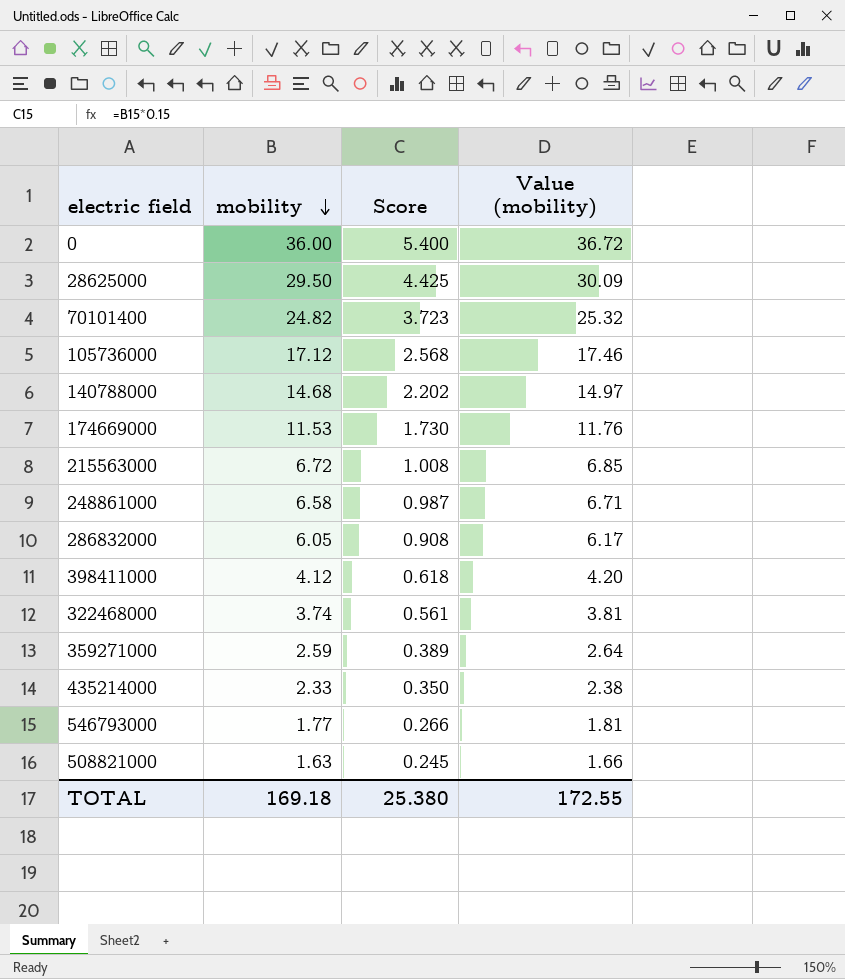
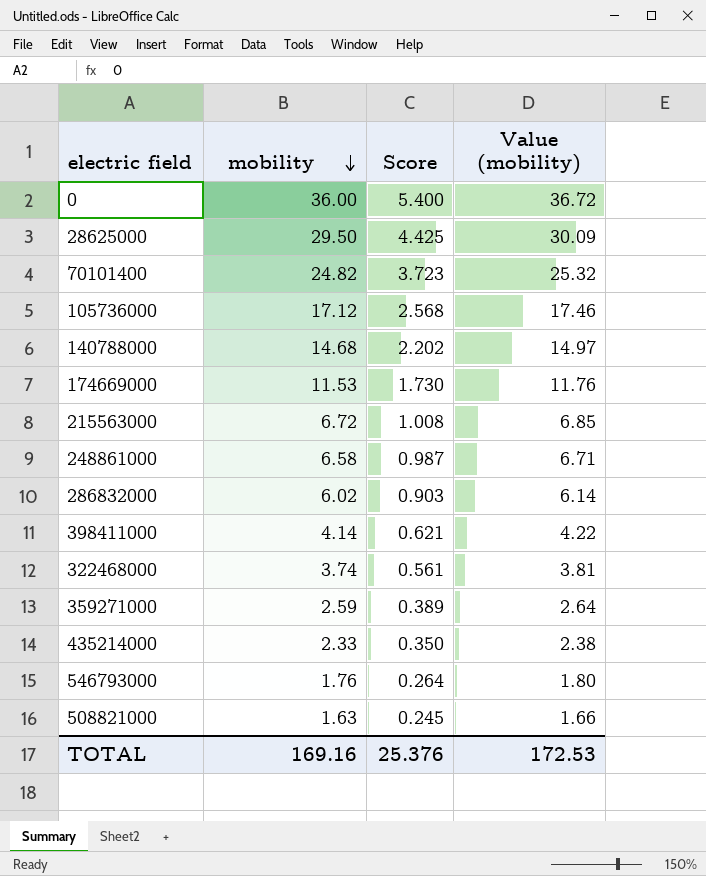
286832000 | mobility: 6.05 -> 6.02
286832000 | Score: 0.908 -> 0.903
286832000 | Value (mobility): 6.17 -> 6.14
398411000 | mobility: 4.12 -> 4.14
398411000 | Score: 0.618 -> 0.621
398411000 | Value (mobility): 4.20 -> 4.22
546793000 | mobility: 1.77 -> 1.76
546793000 | Score: 0.266 -> 0.264
546793000 | Value (mobility): 1.81 -> 1.80
TOTAL | mobility: 169.18 -> 169.16
TOTAL | Score: 25.380 -> 25.376
TOTAL | Value (mobility): 172.55 -> 172.53

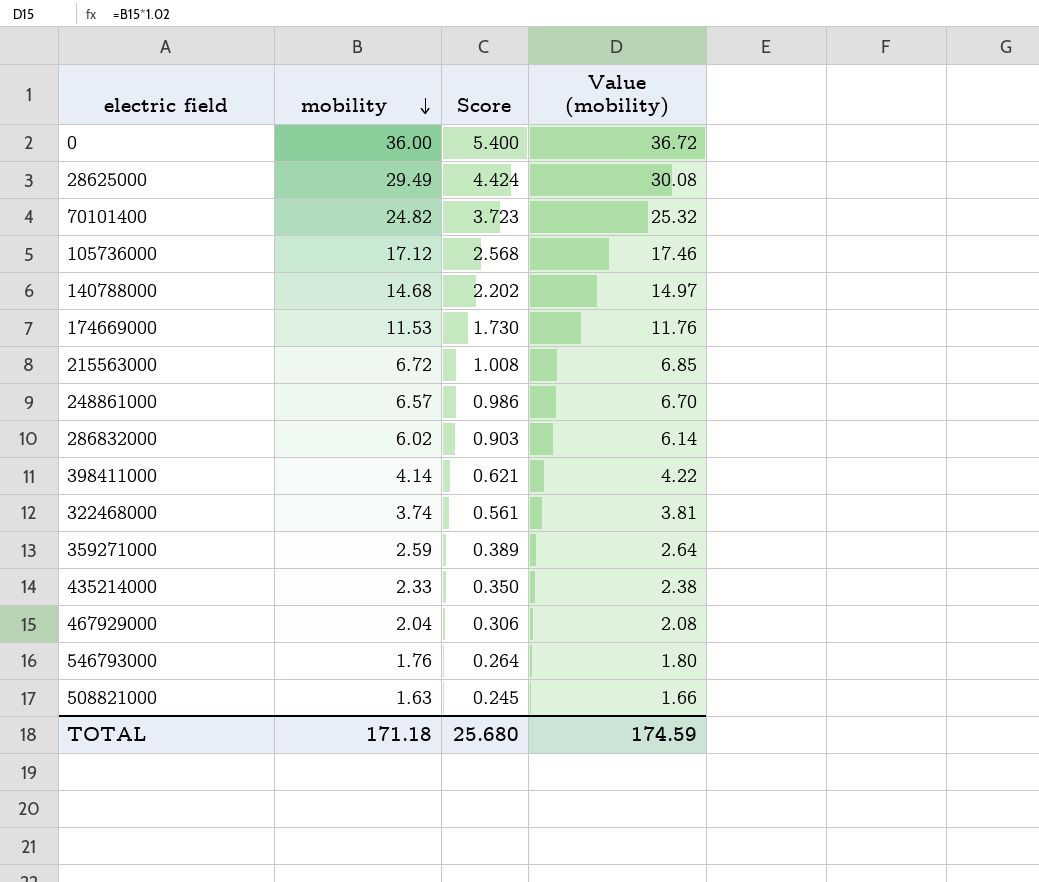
28625000 | mobility: 29.50 -> 29.49
28625000 | Score: 4.425 -> 4.424
28625000 | Value (mobility): 30.09 -> 30.08
248861000 | mobility: 6.58 -> 6.57
248861000 | Score: 0.987 -> 0.986
248861000 | Value (mobility): 6.71 -> 6.70
row 467929000: none -> 2.04 | 0.306 | 2.08
TOTAL | mobility: 169.16 -> 171.18
TOTAL | Score: 25.376 -> 25.680
TOTAL | Value (mobility): 172.53 -> 174.59

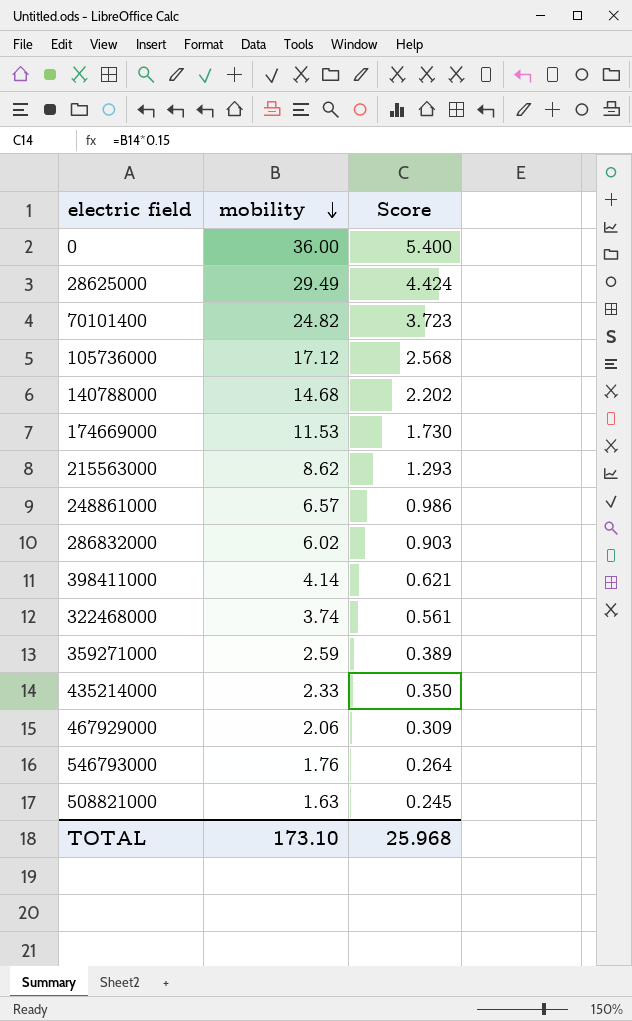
column Value (mobility) | formula: [mobility] * 1.02 -> none
215563000 | mobility: 6.72 -> 8.62
215563000 | Score: 1.008 -> 1.293
467929000 | mobility: 2.04 -> 2.06
467929000 | Score: 0.306 -> 0.309
TOTAL | mobility: 171.18 -> 173.10
TOTAL | Score: 25.680 -> 25.968

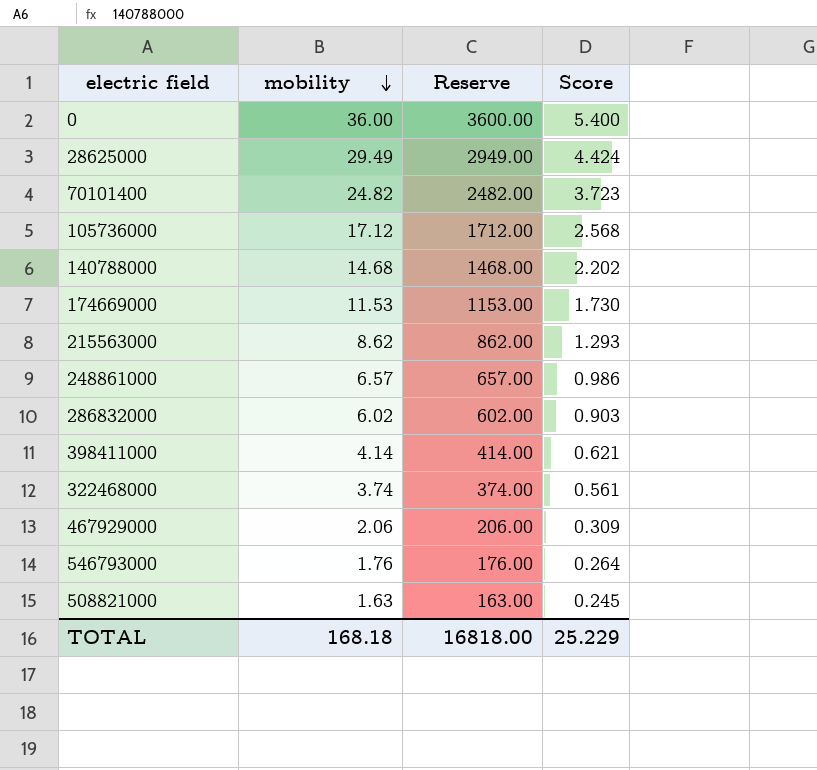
column Reserve | formula: none -> [mobility] * 100
row 359271000: 2.59 | 0.389 -> none
row 435214000: 2.33 | 0.350 -> none
TOTAL | mobility: 173.10 -> 168.18
TOTAL | Score: 25.968 -> 25.229

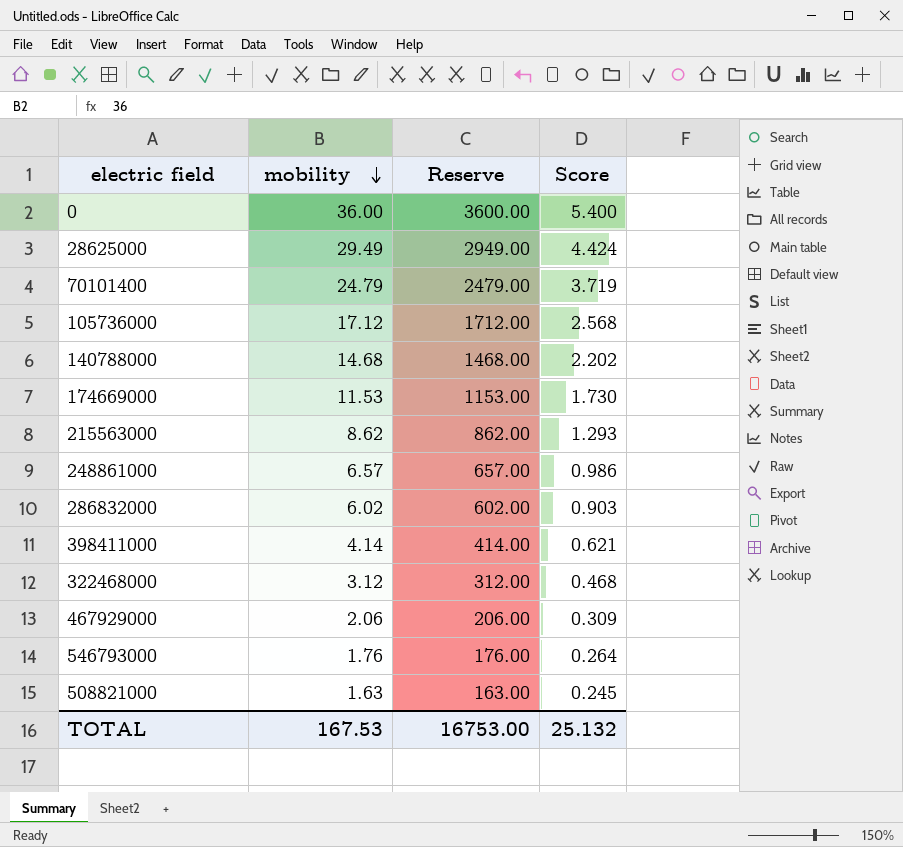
70101400 | mobility: 24.82 -> 24.79
70101400 | Reserve: 2482.00 -> 2479.00
70101400 | Score: 3.723 -> 3.719
322468000 | mobility: 3.74 -> 3.12
322468000 | Reserve: 374.00 -> 312.00
322468000 | Score: 0.561 -> 0.468
TOTAL | mobility: 168.18 -> 167.53
TOTAL | Reserve: 16818.00 -> 16753.00
TOTAL | Score: 25.229 -> 25.132

